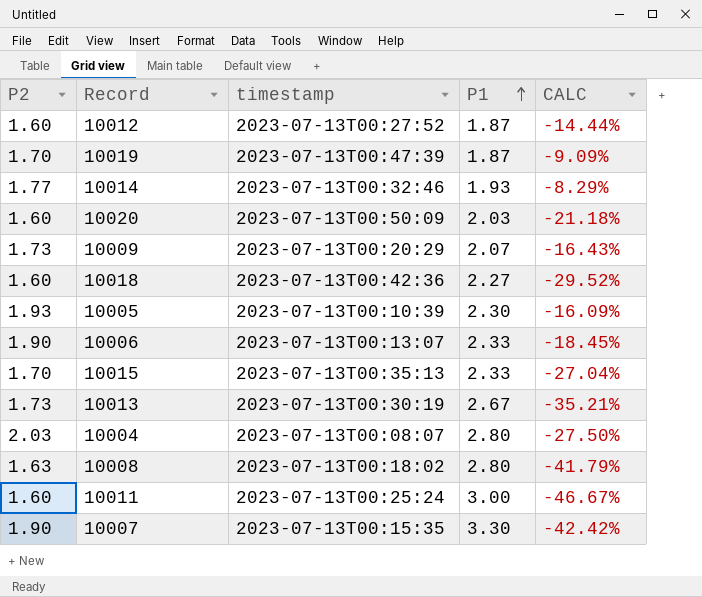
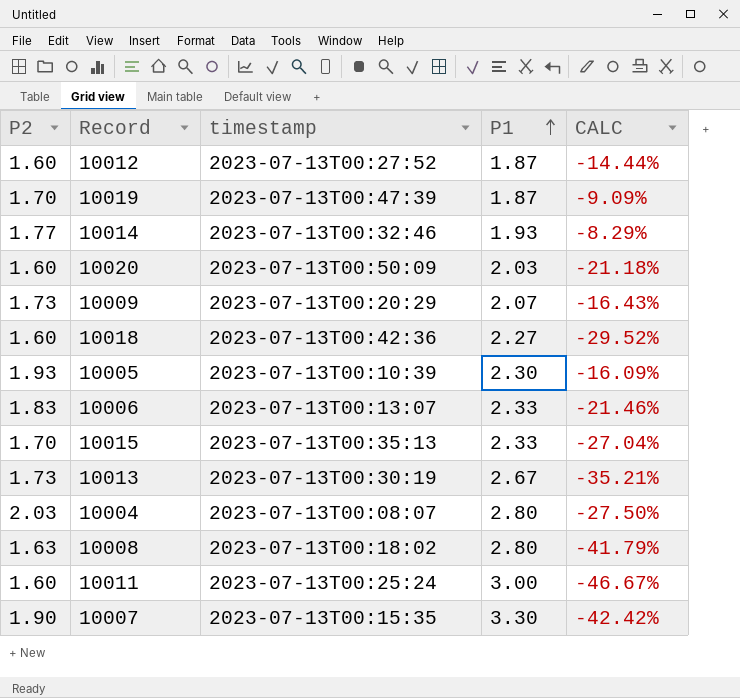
10006 | P2: 1.90 -> 1.83
10006 | CALC: -18.45% -> -21.46%

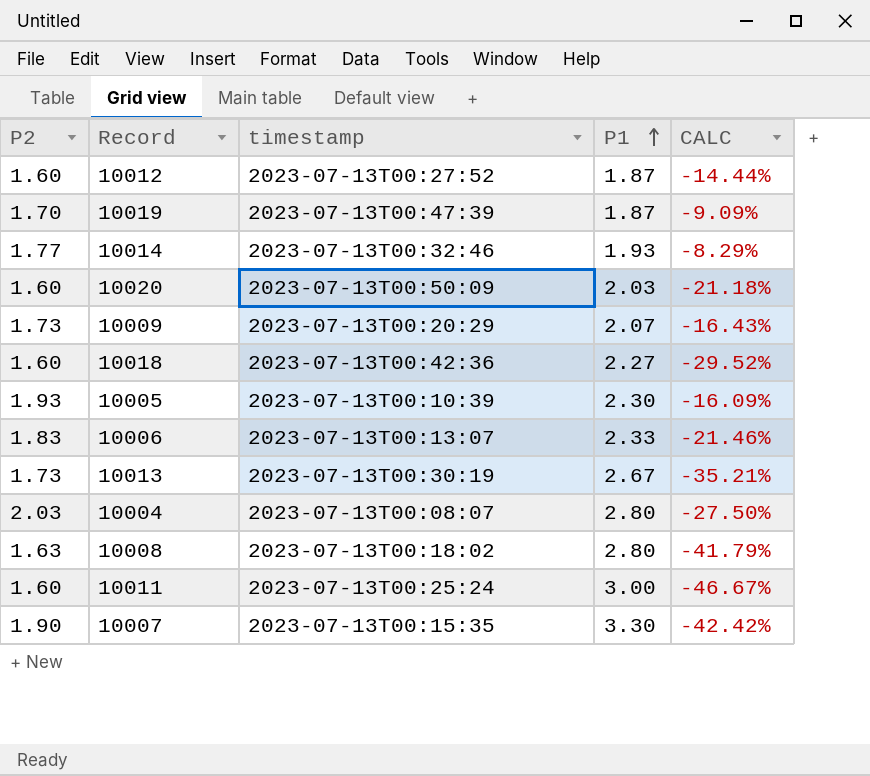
row 10015: 1.70 | 2023-07-13T00:35:13 | 2.33 | -27.04% -> none

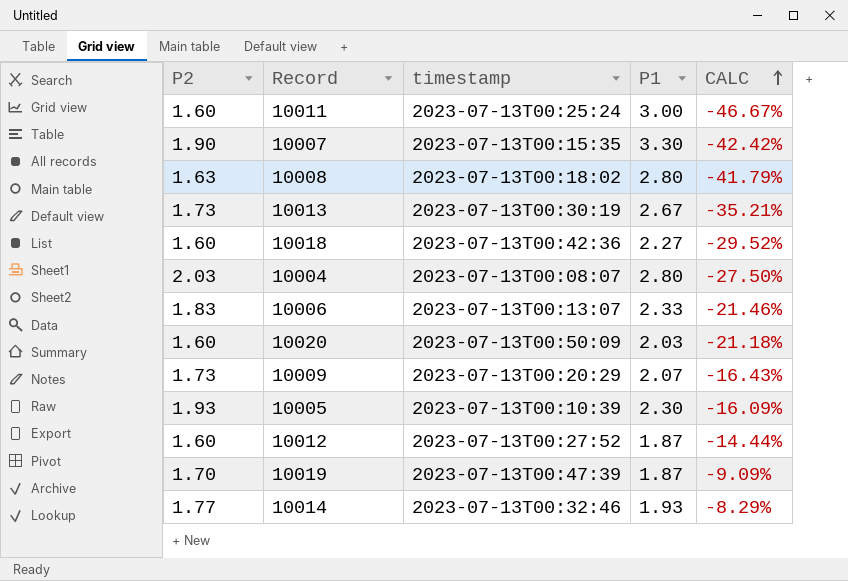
row order: P1 ascending -> CALC ascending

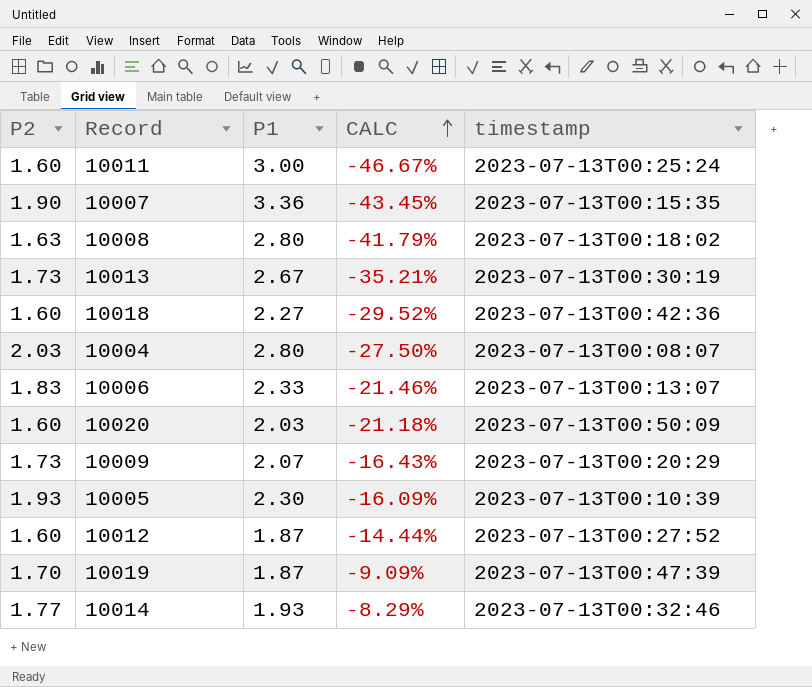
column timestamp | position: 3 -> 5
10007 | P1: 3.30 -> 3.36
10007 | CALC: -42.42% -> -43.45%

